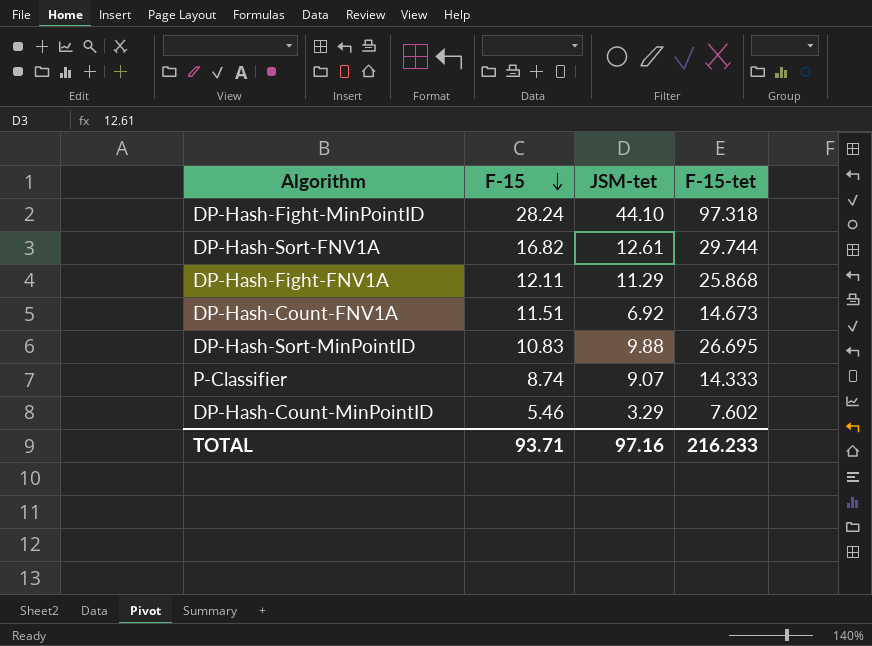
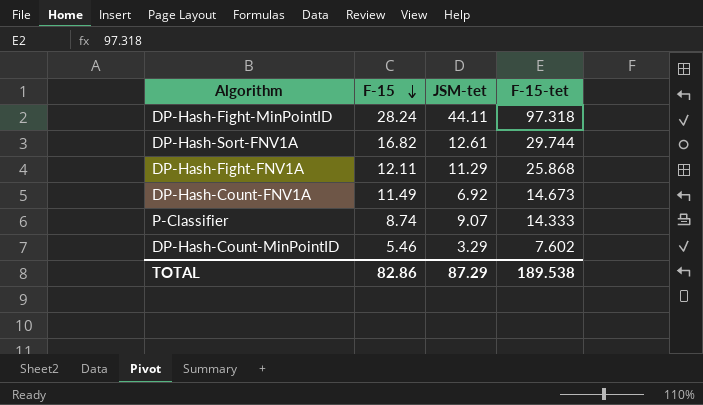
row DP-Hash-Sort-MinPointID: 10.83 | 9.88 | 26.695 -> none
DP-Hash-Fight-MinPointID | JSM-tet: 44.10 -> 44.11
DP-Hash-Count-FNV1A | F-15: 11.51 -> 11.49
TOTAL | F-15: 93.71 -> 82.86
TOTAL | JSM-tet: 97.16 -> 87.29
TOTAL | F-15-tet: 216.233 -> 189.538

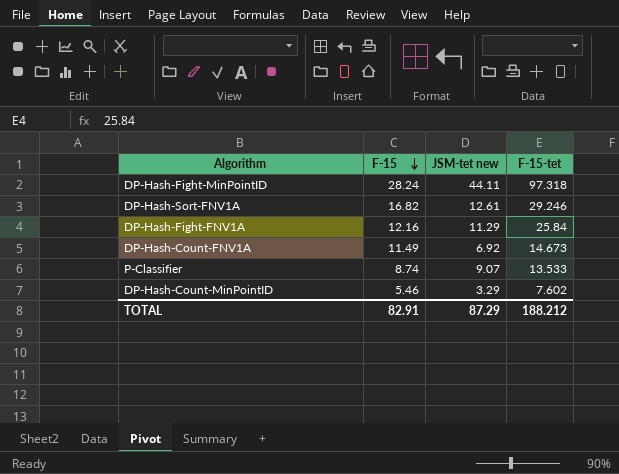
column name: JSM-tet -> JSM-tet new
DP-Hash-Sort-FNV1A | F-15-tet: 29.744 -> 29.246
DP-Hash-Fight-FNV1A | F-15: 12.11 -> 12.16
DP-Hash-Fight-FNV1A | F-15-tet: 25.868 -> 25.84
P-Classifier | F-15-tet: 14.333 -> 13.533
TOTAL | F-15: 82.86 -> 82.91
TOTAL | F-15-tet: 189.538 -> 188.212

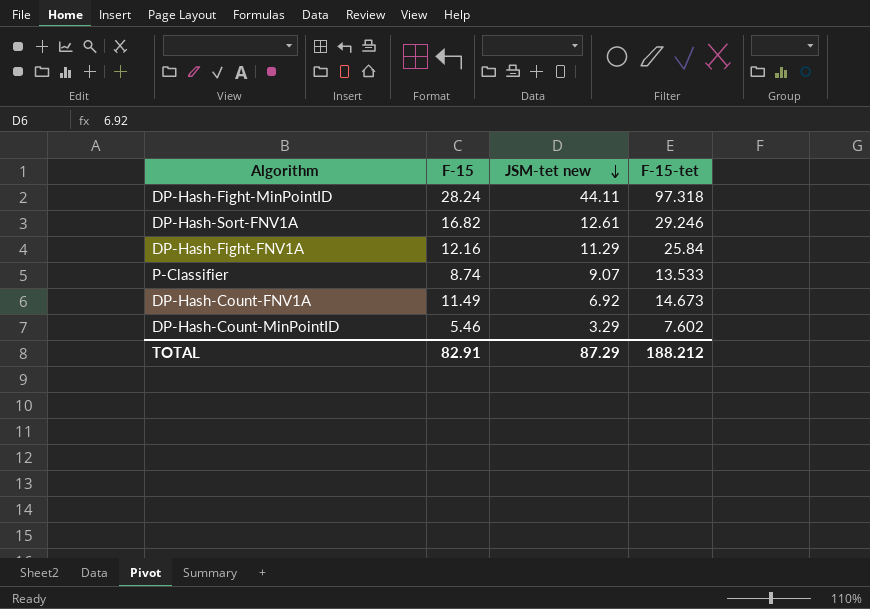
row order: F-15 descending -> JSM-tet new descending

